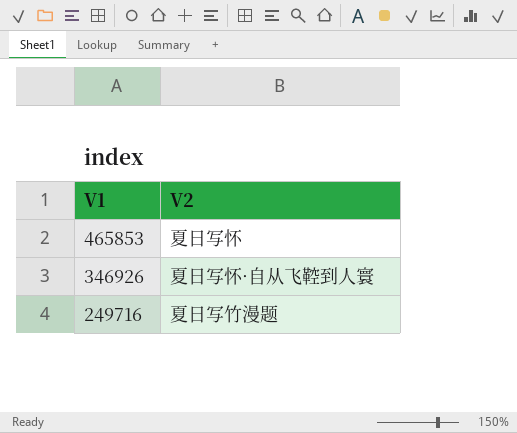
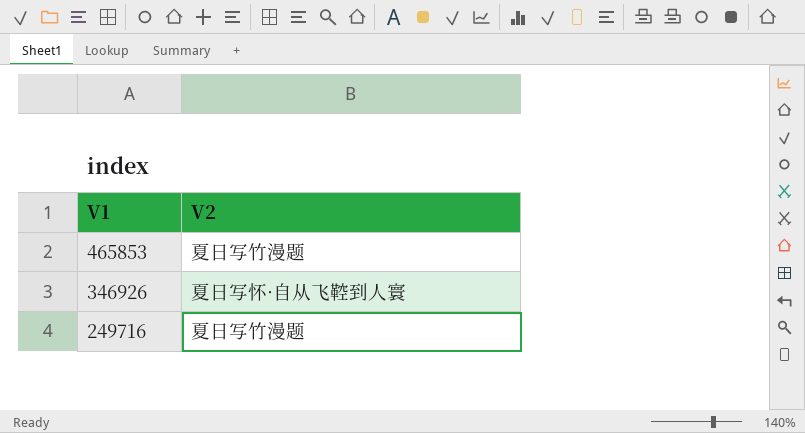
465853 | V2: 夏日写怀 -> 夏日写竹漫题

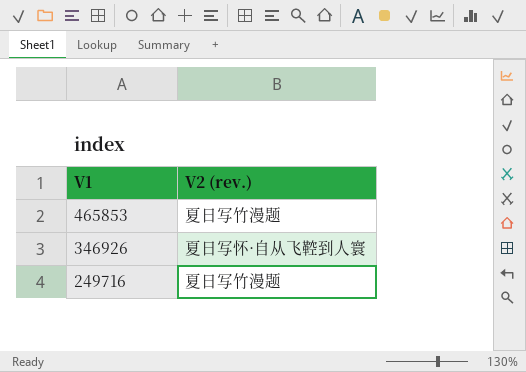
column name: V2 -> V2 (rev.)

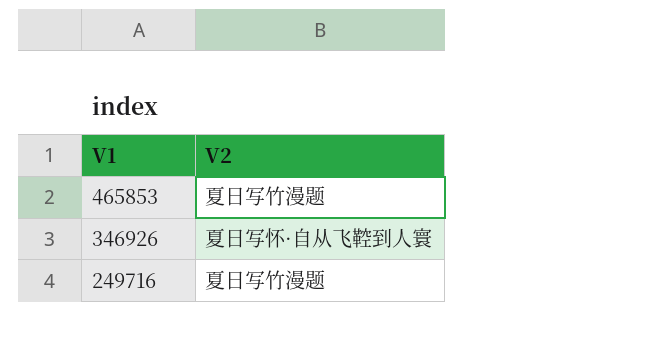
column name: V2 (rev.) -> V2

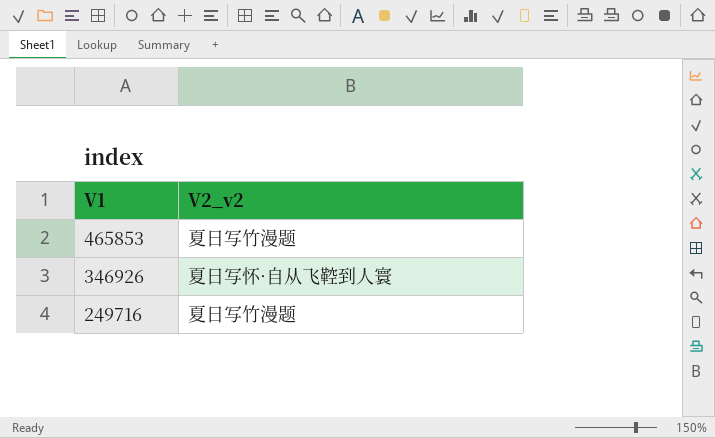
column name: V2 -> V2_v2

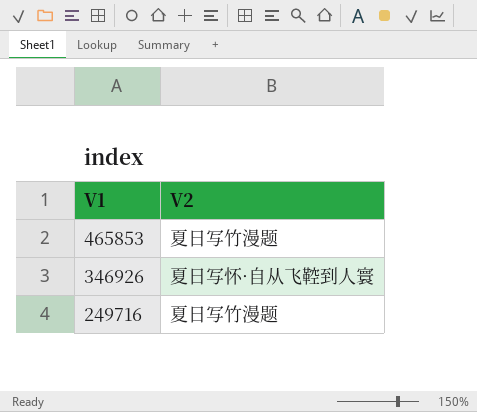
column name: V2_v2 -> V2

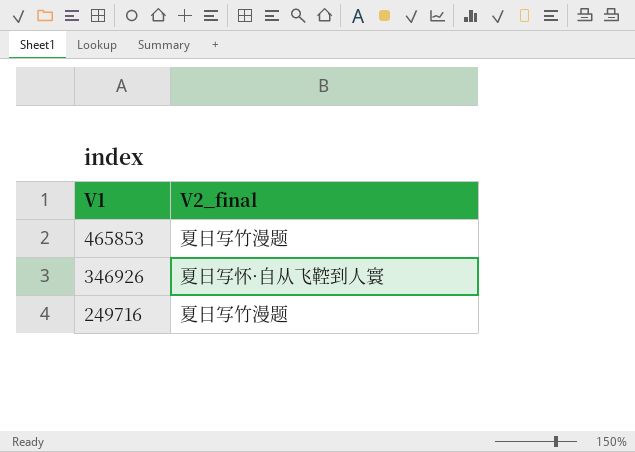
column name: V2 -> V2_final

